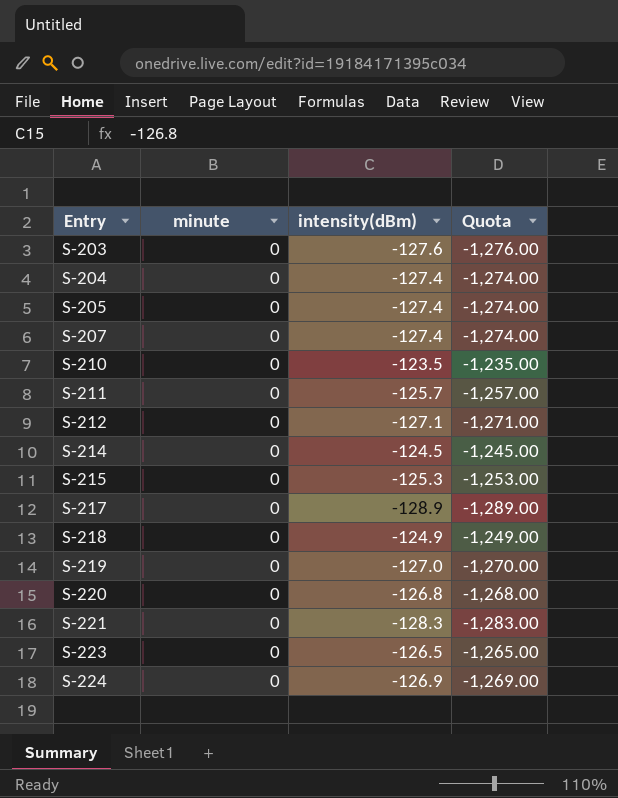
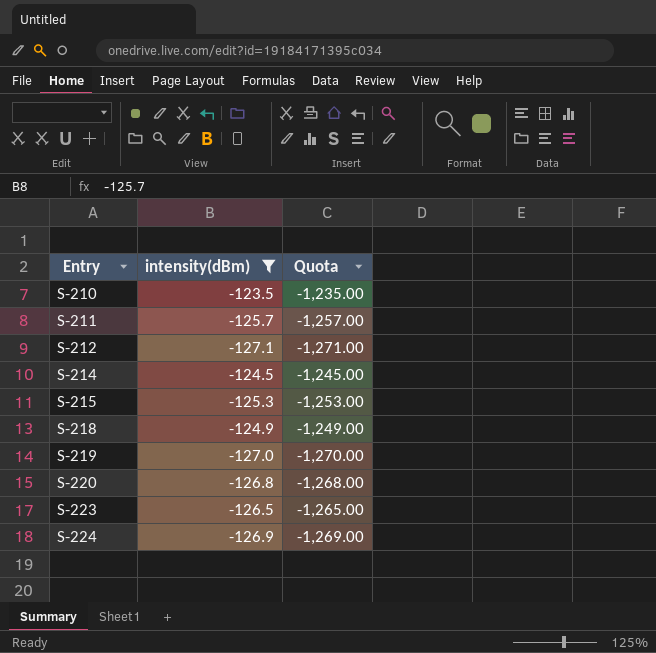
filter: none -> intensity(dBm) >= -127.1
column minute | position: 2 -> none

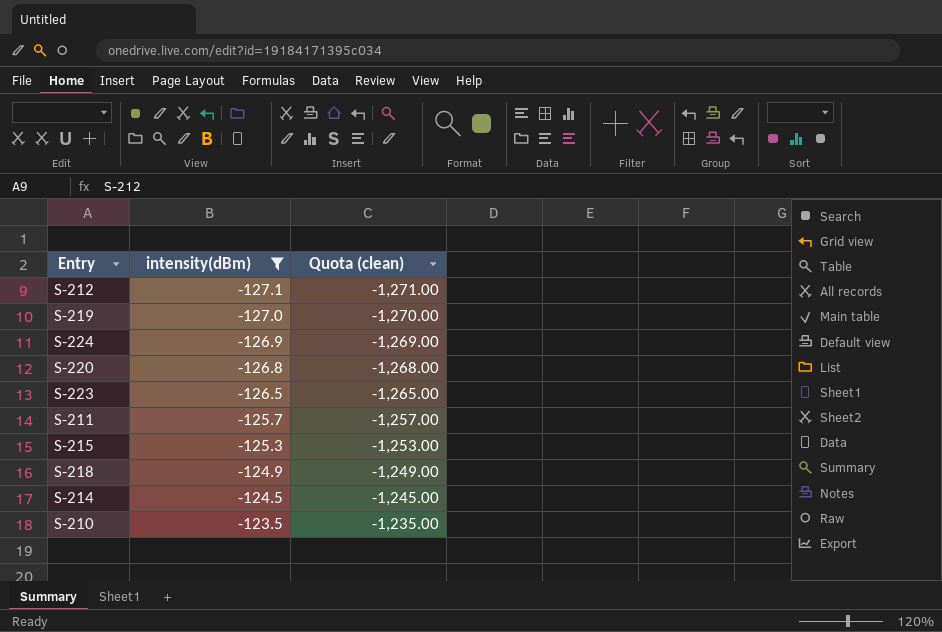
row order: Entry ascending -> intensity(dBm) ascending
column name: Quota -> Quota (clean)

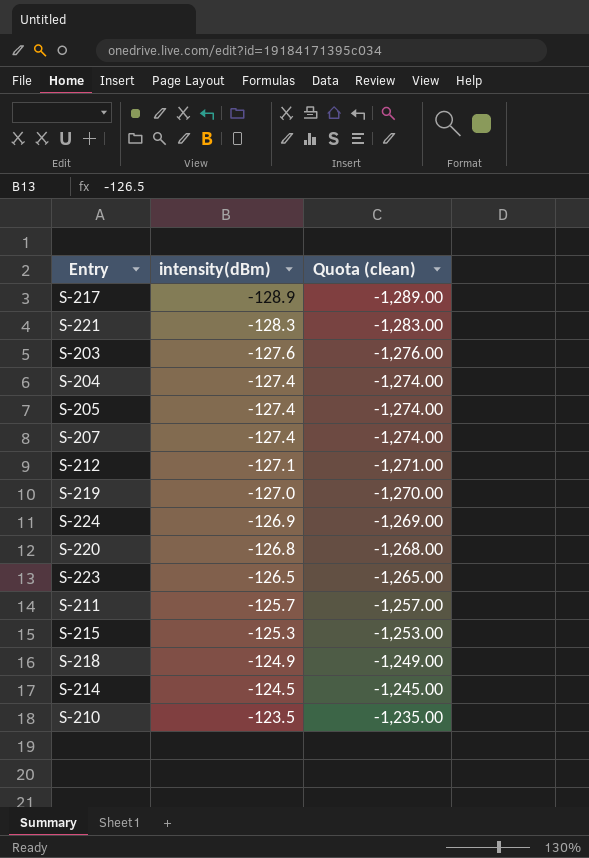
filter: intensity(dBm) >= -127.1 -> none

